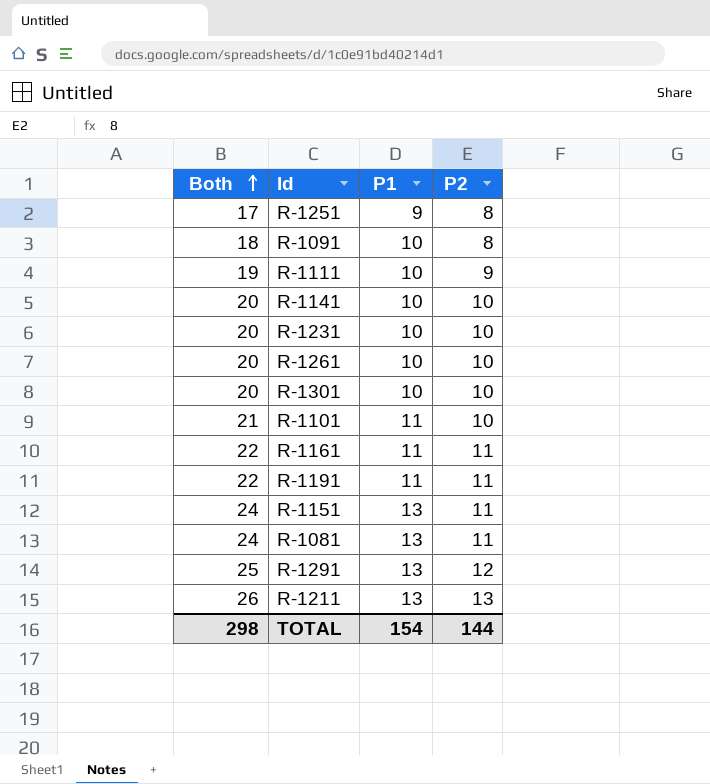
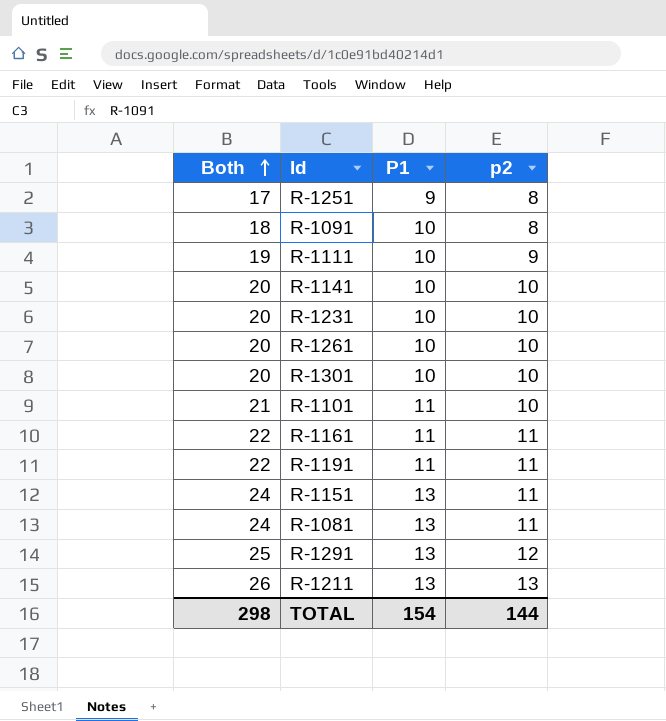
column name: P2 -> p2

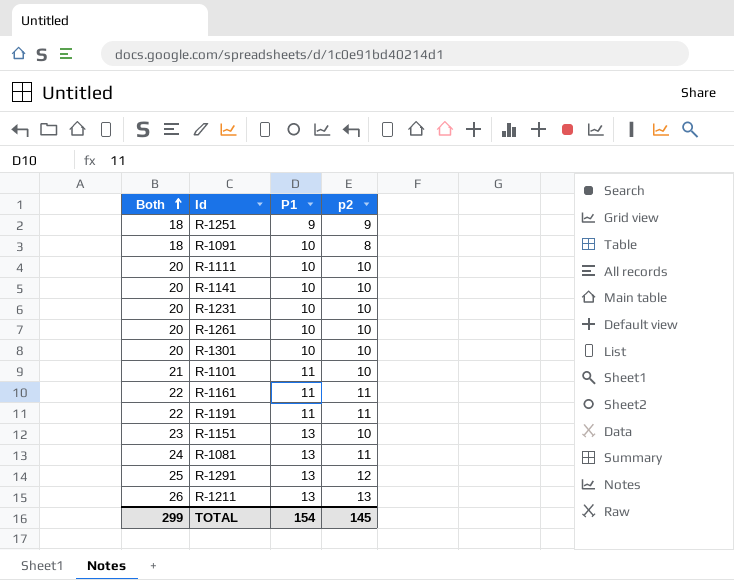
R-1251 | Both: 17 -> 18
R-1251 | p2: 8 -> 9
R-1111 | Both: 19 -> 20
R-1111 | p2: 9 -> 10
R-1151 | Both: 24 -> 23
R-1151 | p2: 11 -> 10
TOTAL | Both: 298 -> 299
TOTAL | p2: 144 -> 145

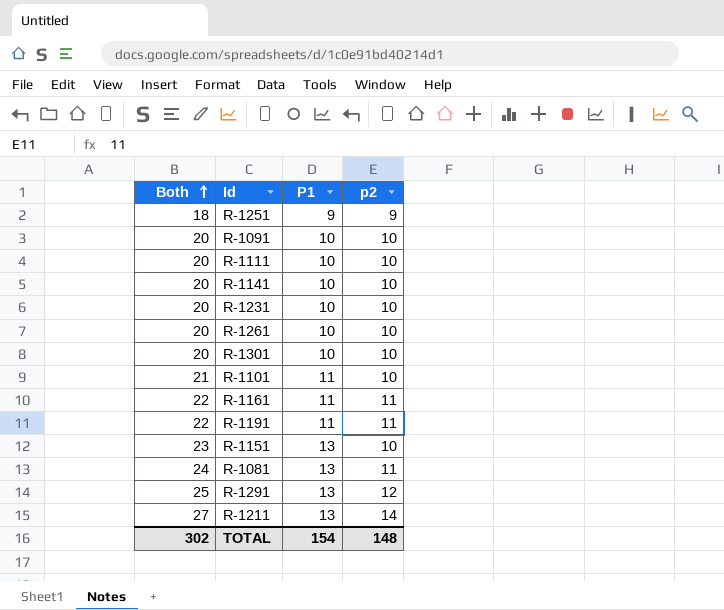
R-1091 | Both: 18 -> 20
R-1091 | p2: 8 -> 10
R-1211 | Both: 26 -> 27
R-1211 | p2: 13 -> 14
TOTAL | Both: 299 -> 302
TOTAL | p2: 145 -> 148

